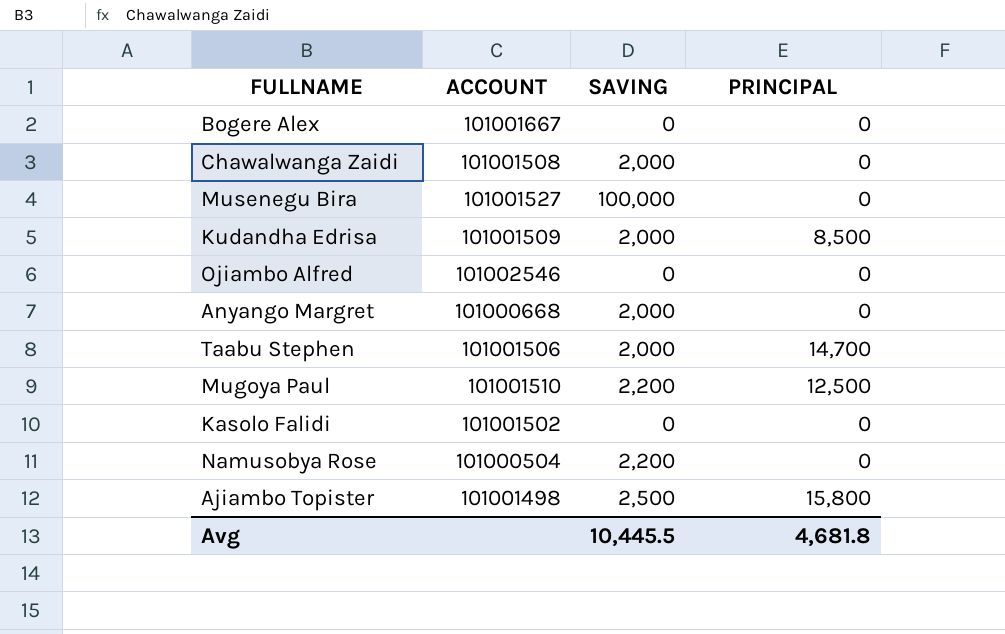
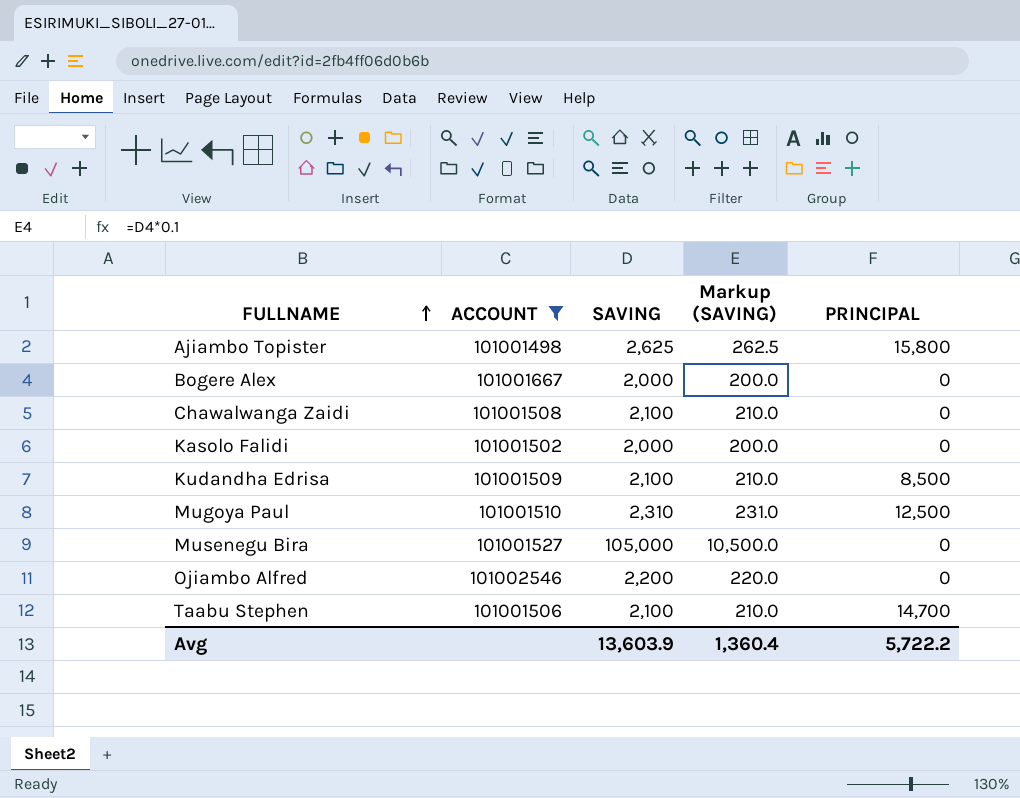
filter: none -> ACCOUNT >= 101001498
row order: none -> FULLNAME ascending
column Markup (SAVING) | formula: none -> [SAVING] * 0.1
Ajiambo Topister | SAVING: 2,500 -> 2,625
Bogere Alex | SAVING: 0 -> 2,000
Chawalwanga Zaidi | SAVING: 2,000 -> 2,100
Kasolo Falidi | SAVING: 0 -> 2,000
Kudandha Edrisa | SAVING: 2,000 -> 2,100
Mugoya Paul | SAVING: 2,200 -> 2,310
Musenegu Bira | SAVING: 100,000 -> 105,000
Ojiambo Alfred | SAVING: 0 -> 2,200
Taabu Stephen | SAVING: 2,000 -> 2,100
Avg | SAVING: 10,445.5 -> 13,603.9
Avg | PRINCIPAL: 4,681.8 -> 5,722.2

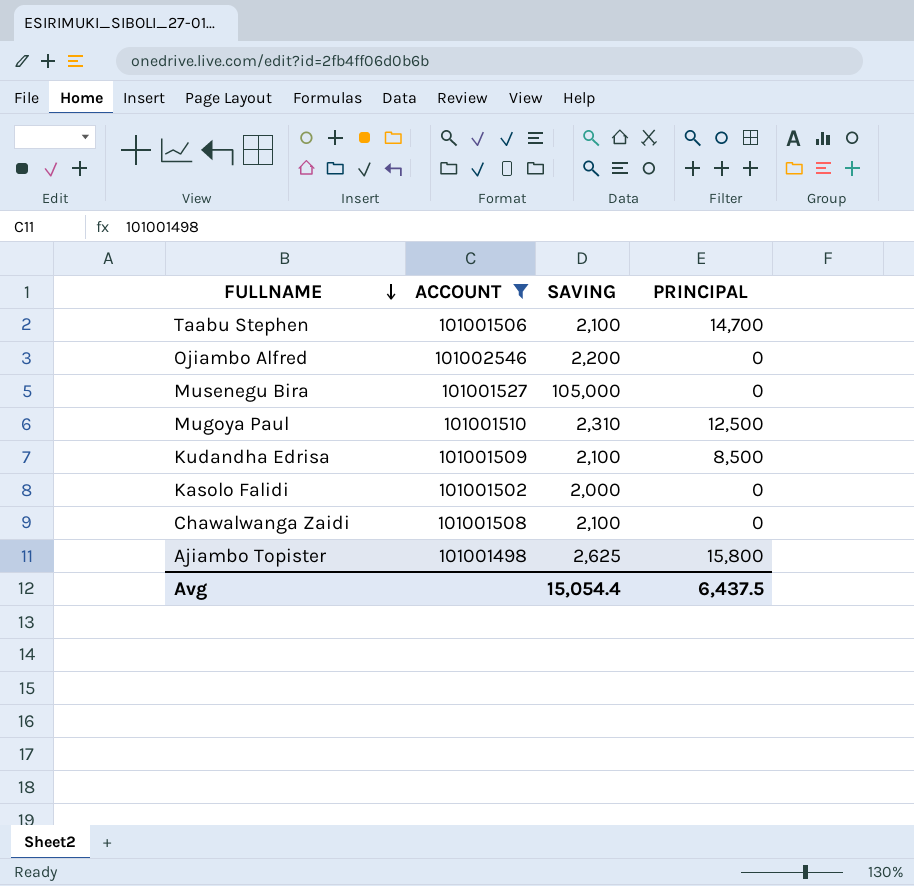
row order: FULLNAME ascending -> FULLNAME descending
column Markup (SAVING) | formula: [SAVING] * 0.1 -> none
row Bogere Alex: 101001667 | 2,000 | 200.0 | 0 -> none
Avg | SAVING: 13,603.9 -> 15,054.4
Avg | PRINCIPAL: 5,722.2 -> 6,437.5

